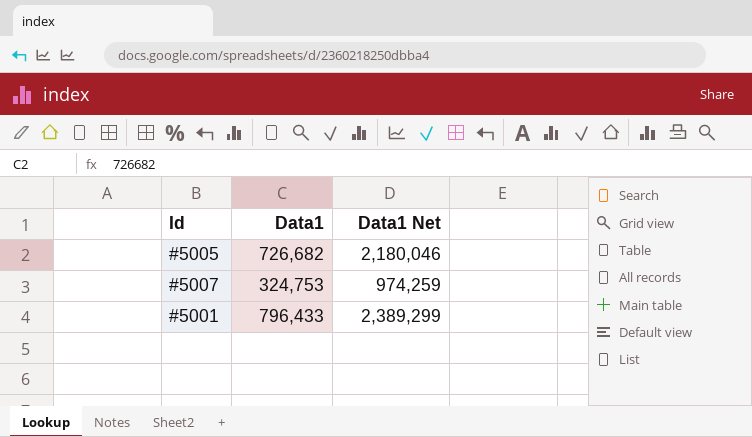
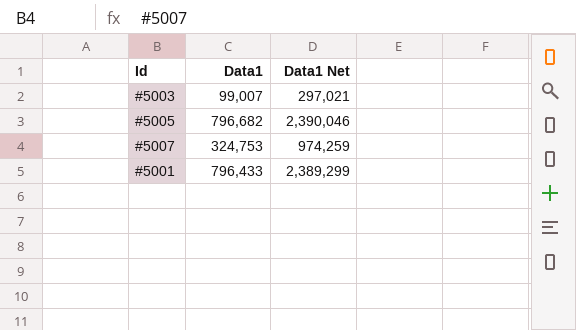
row #5003: none -> 99,007 | 297,021
#5005 | Data1: 726,682 -> 796,682
#5005 | Data1 Net: 2,180,046 -> 2,390,046

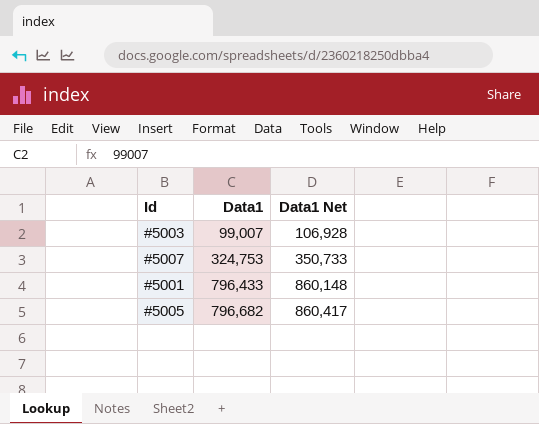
row order: none -> Data1 ascending
column Data1 Net | formula: [Data1] * 3 -> [Data1] * 1.08

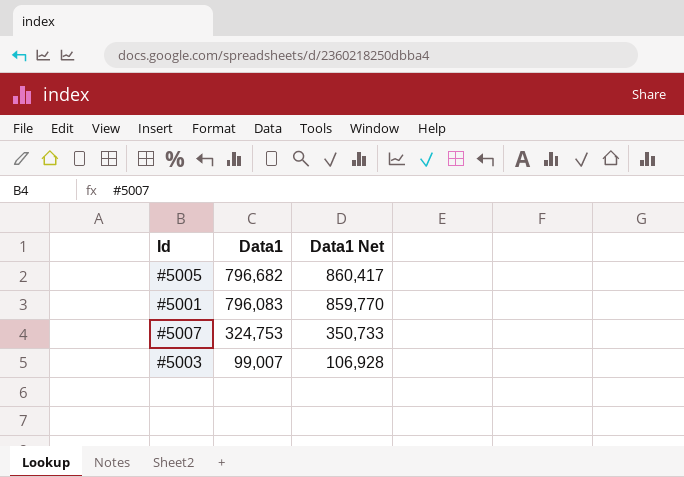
row order: Data1 ascending -> Data1 descending
#5001 | Data1: 796,433 -> 796,083
#5001 | Data1 Net: 860,148 -> 859,770

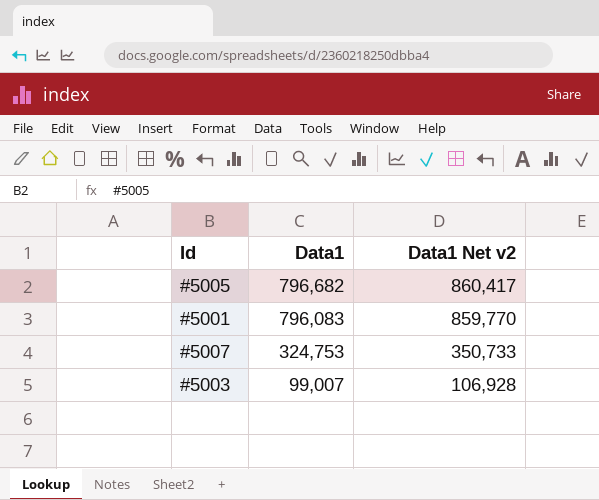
column name: Data1 Net -> Data1 Net v2

